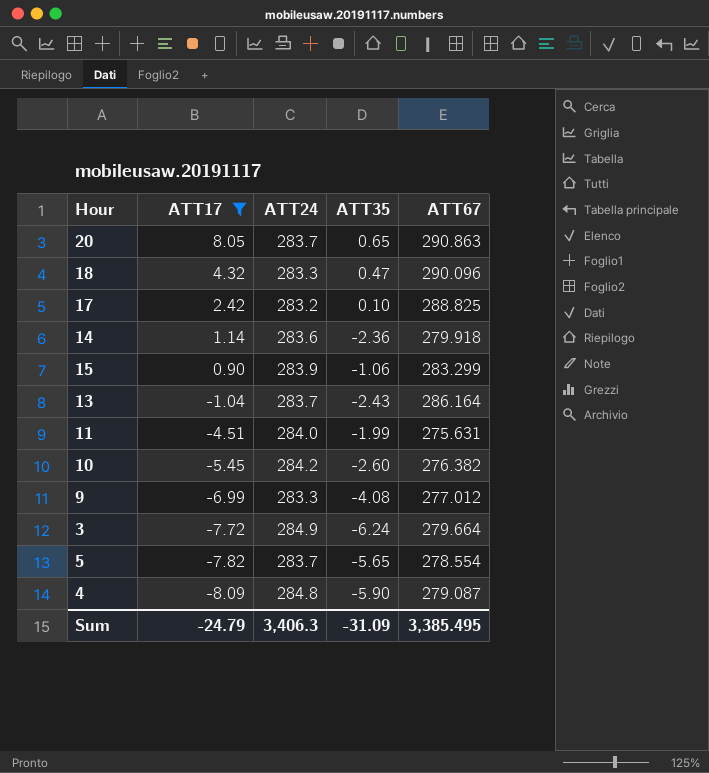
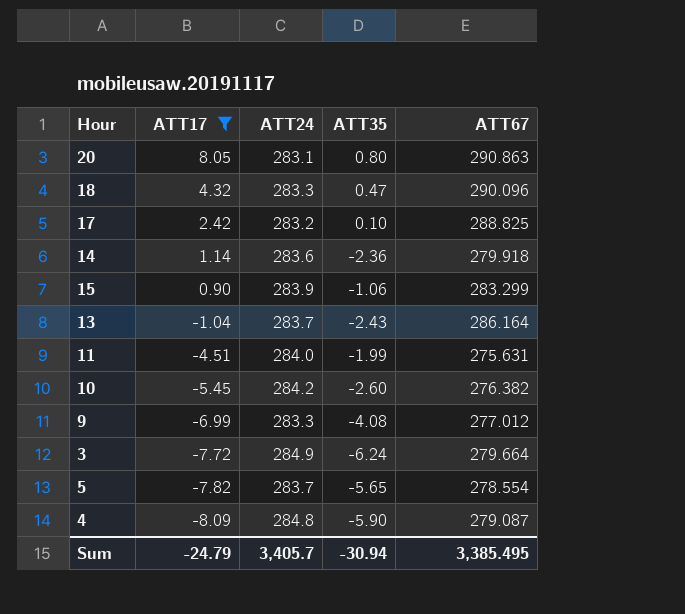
20 | ATT24: 283.7 -> 283.1
20 | ATT35: 0.65 -> 0.80
Sum | ATT24: 3,406.3 -> 3,405.7
Sum | ATT35: -31.09 -> -30.94

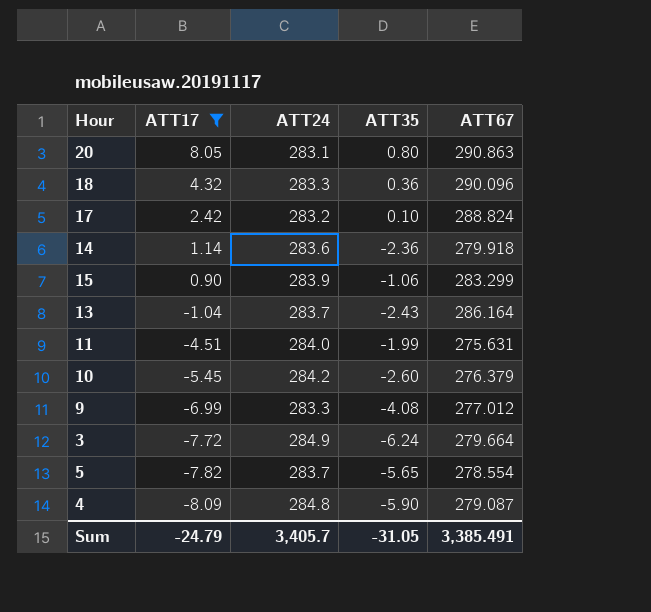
18 | ATT35: 0.47 -> 0.36
17 | ATT67: 288.825 -> 288.824
10 | ATT67: 276.382 -> 276.379
Sum | ATT35: -30.94 -> -31.05
Sum | ATT67: 3,385.495 -> 3,385.491

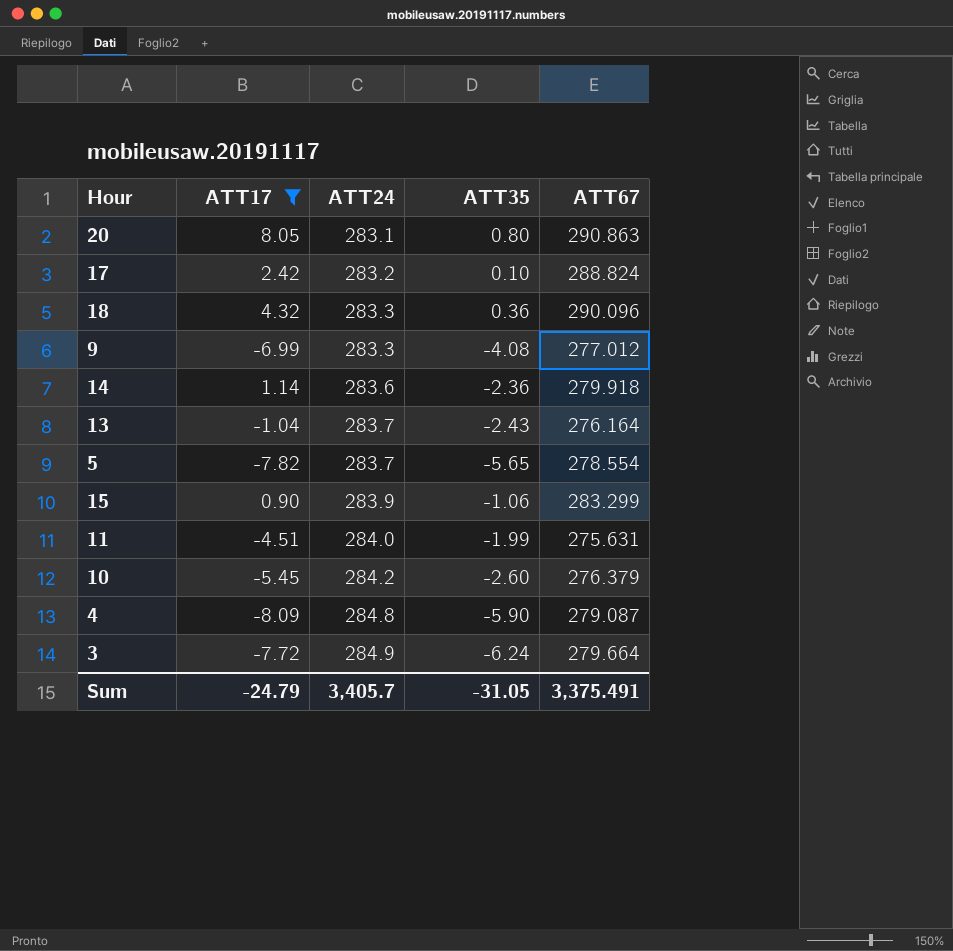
row order: ATT17 descending -> ATT24 ascending
13 | ATT67: 286.164 -> 276.164
Sum | ATT67: 3,385.491 -> 3,375.491

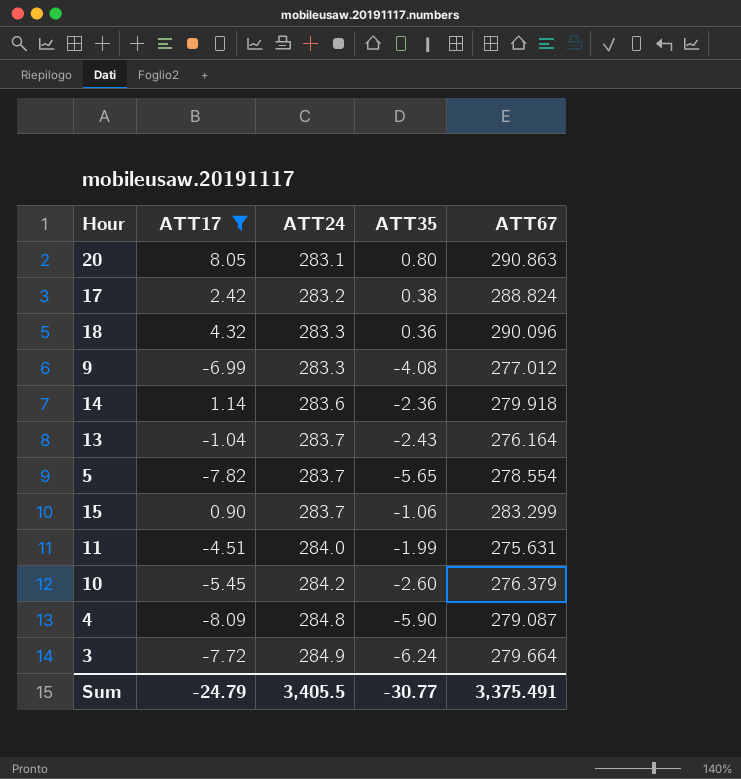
17 | ATT35: 0.10 -> 0.38
15 | ATT24: 283.9 -> 283.7
Sum | ATT24: 3,405.7 -> 3,405.5
Sum | ATT35: -31.05 -> -30.77

